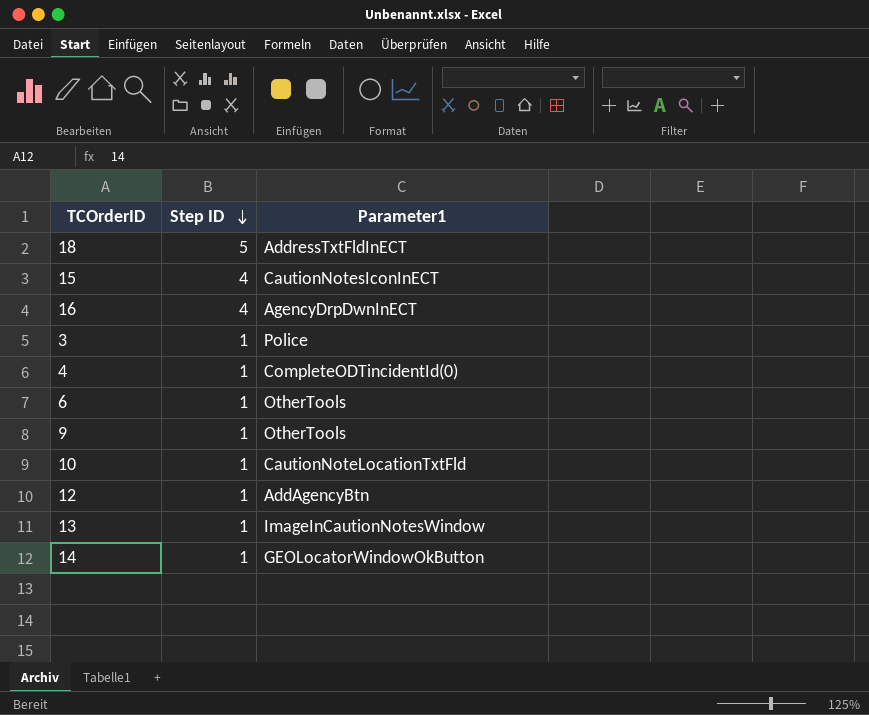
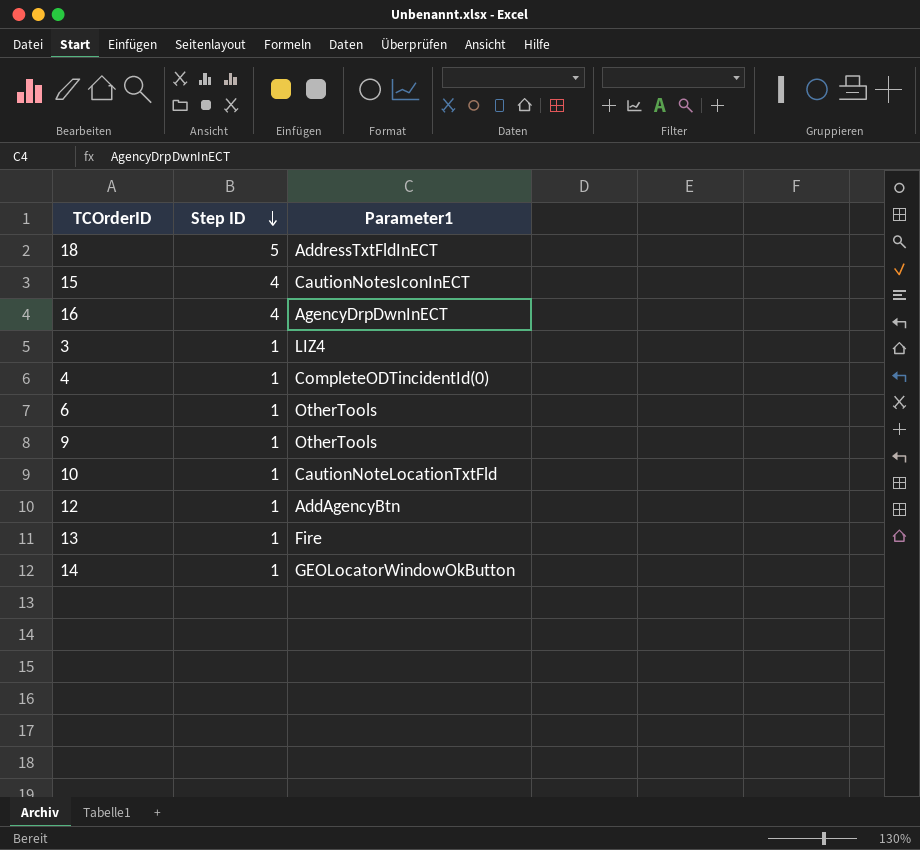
3 | Parameter1: Police -> LIZ4
13 | Parameter1: ImageInCautionNotesWindow -> Fire

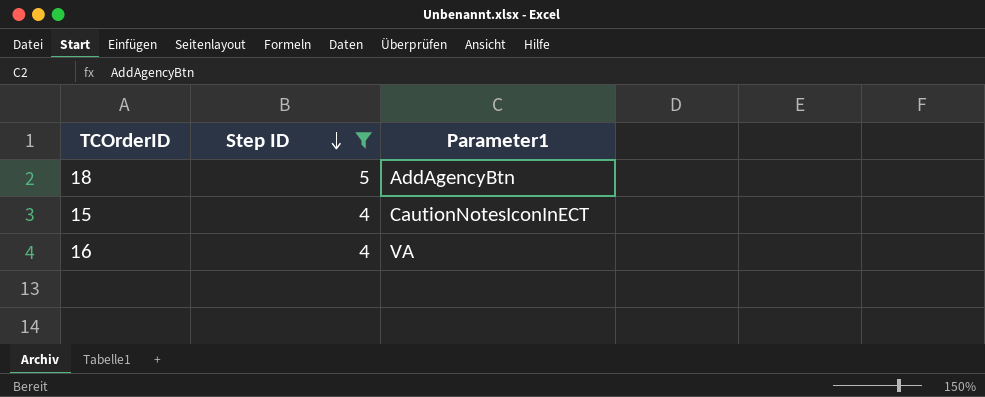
filter: none -> Step ID != 1
18 | Parameter1: AddressTxtFldInECT -> AddAgencyBtn
16 | Parameter1: AgencyDrpDwnInECT -> VA

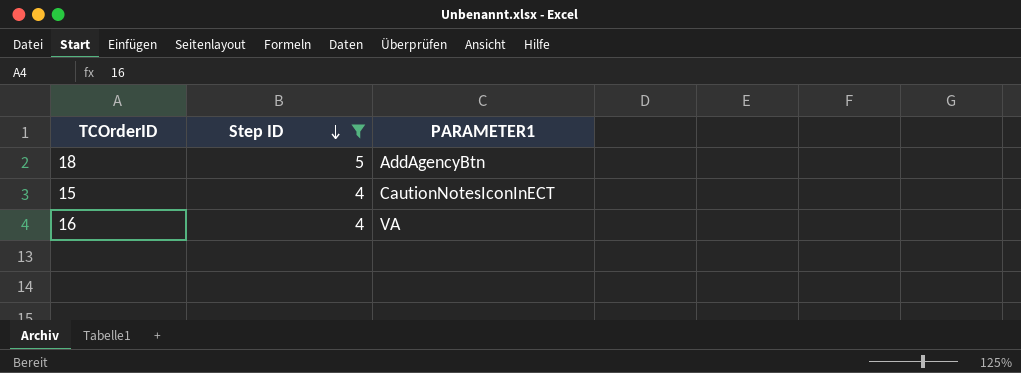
column name: Parameter1 -> PARAMETER1

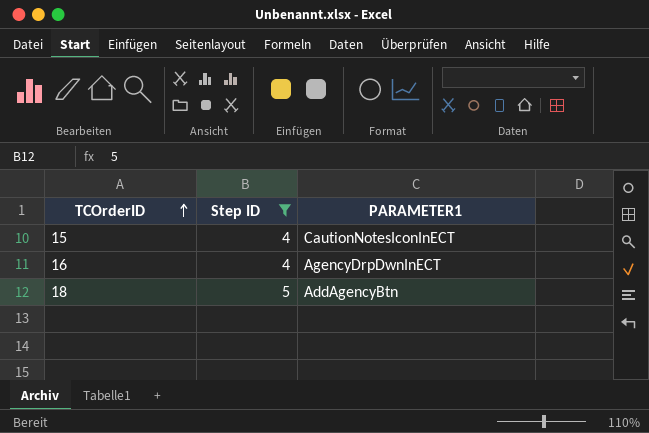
row order: Step ID descending -> TCOrderID ascending
16 | PARAMETER1: VA -> AgencyDrpDwnInECT

